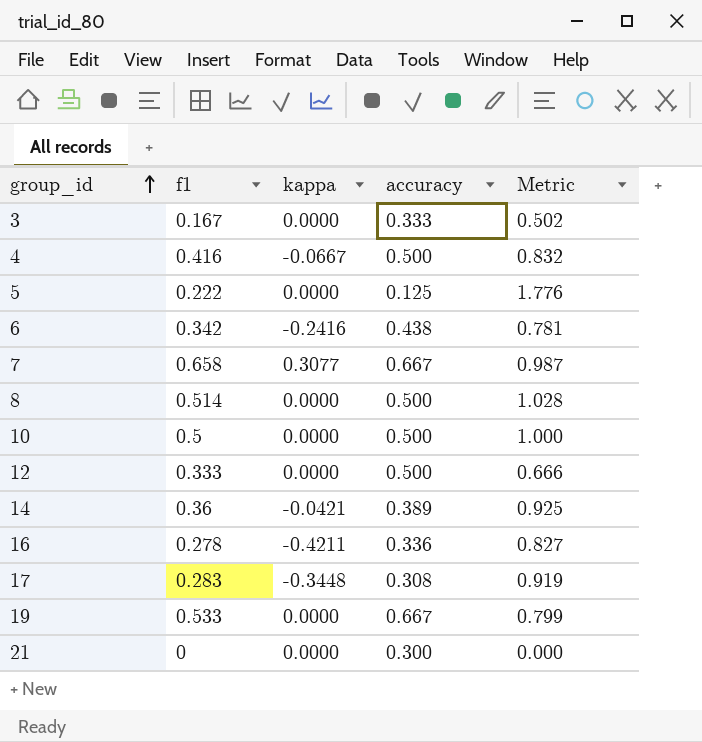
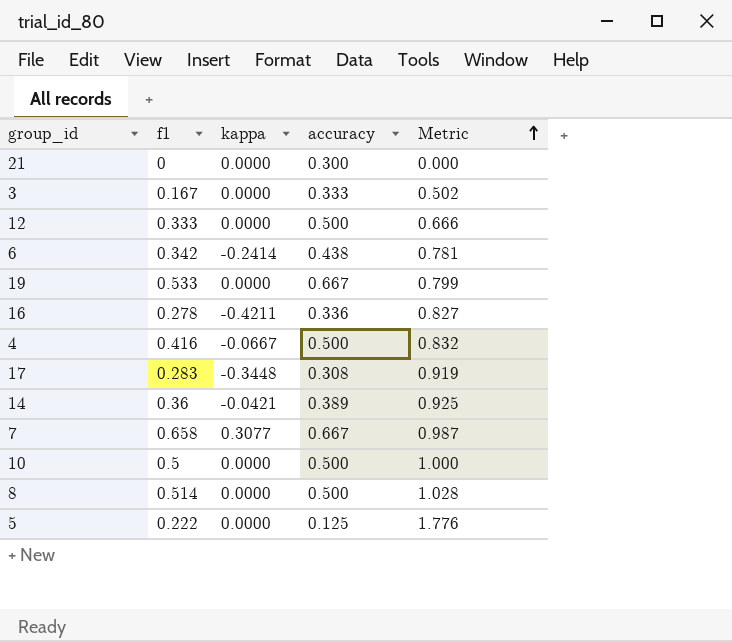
row order: group_id ascending -> Metric ascending
6 | kappa: -0.2416 -> -0.2414

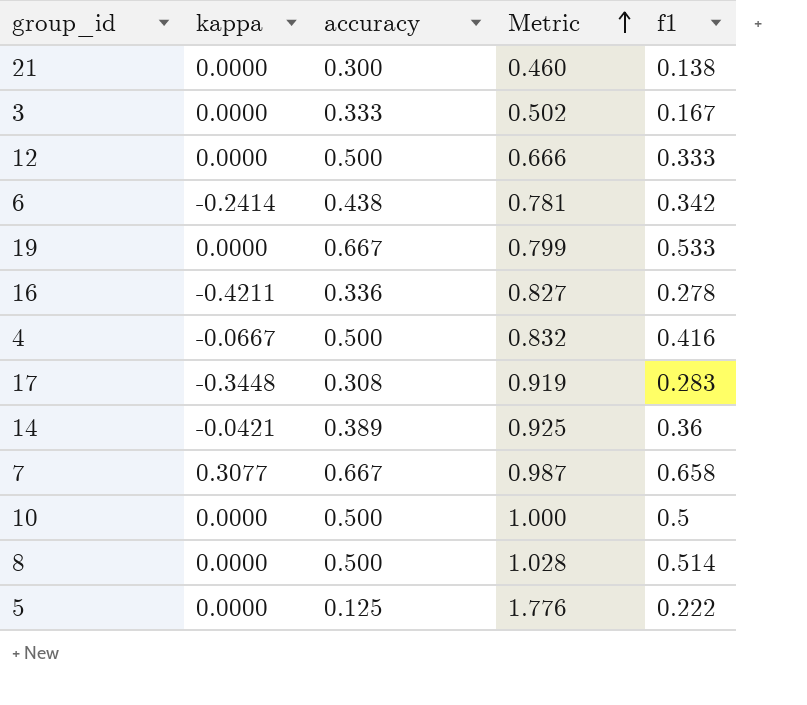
column f1 | position: 2 -> 5
21 | Metric: 0.000 -> 0.460
21 | f1: 0 -> 0.138

